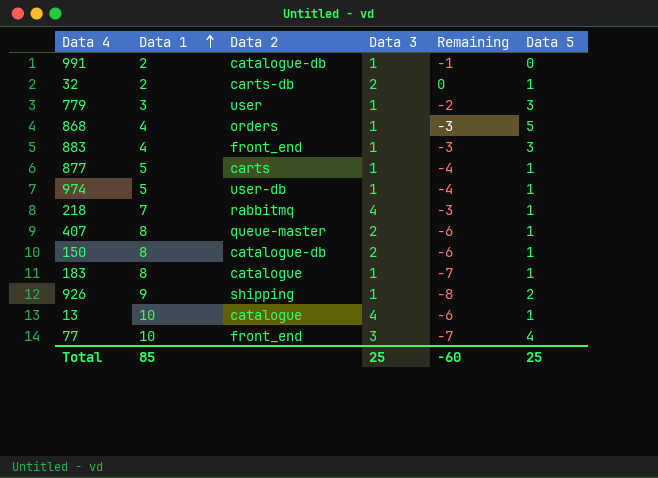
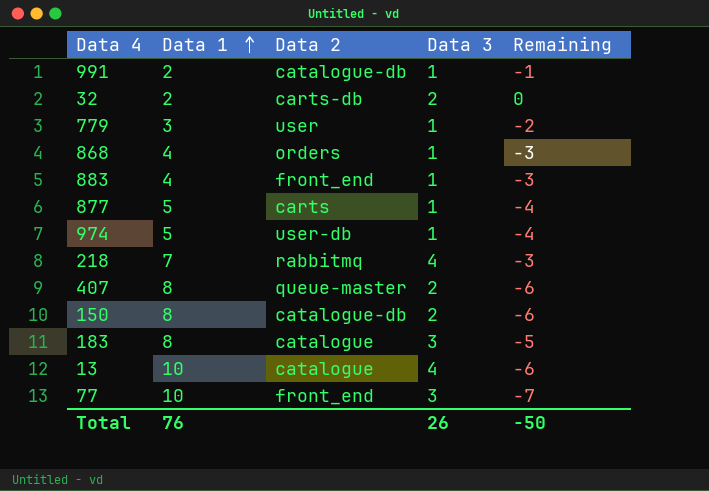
column Data 5 | position: 6 -> none
row 926: 9 | shipping | 1 | -8 | 2 -> none
183 | Data 3: 1 -> 3
183 | Remaining: -7 -> -5
Total | Data 1: 85 -> 76
Total | Data 3: 25 -> 26
Total | Remaining: -60 -> -50

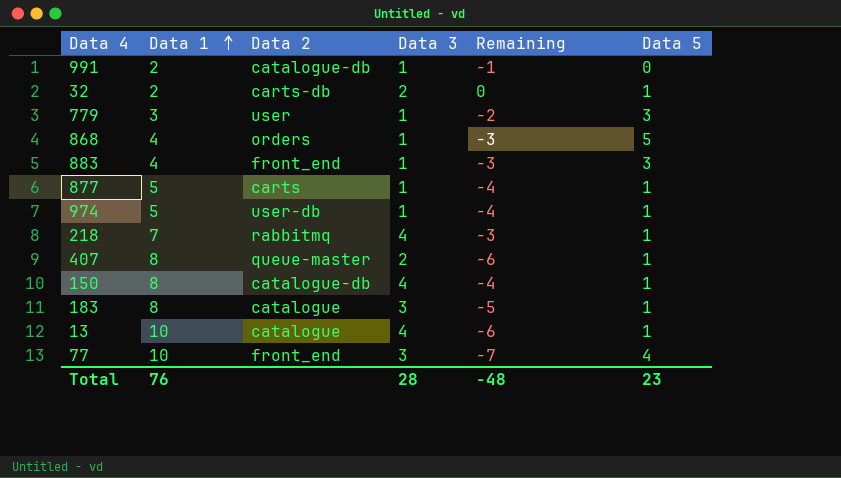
column Data 5 | position: none -> 6
150 | Data 3: 2 -> 4
150 | Remaining: -6 -> -4
Total | Data 3: 26 -> 28
Total | Remaining: -50 -> -48

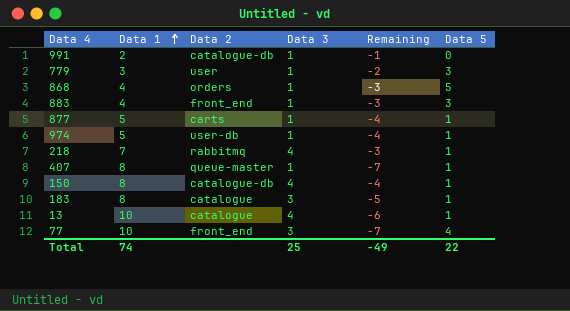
row 32: 2 | carts-db | 2 | 0 | 1 -> none
407 | Data 3: 2 -> 1
407 | Remaining: -6 -> -7
Total | Data 1: 76 -> 74
Total | Data 3: 28 -> 25
Total | Remaining: -48 -> -49
Total | Data 5: 23 -> 22

